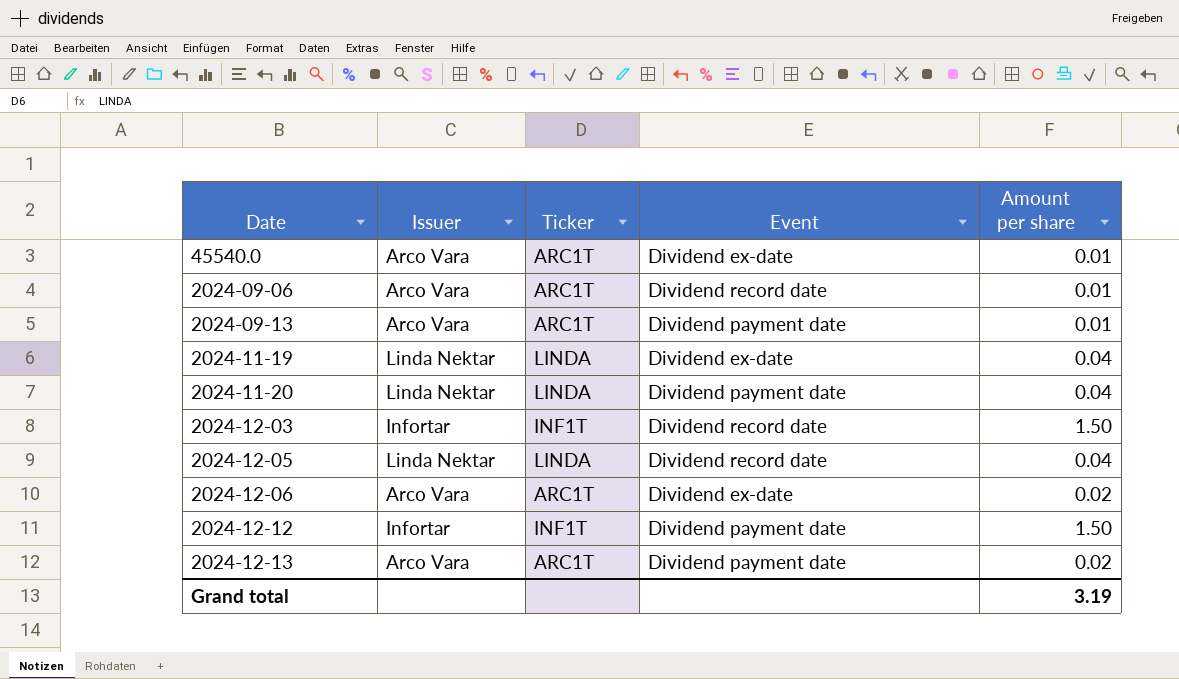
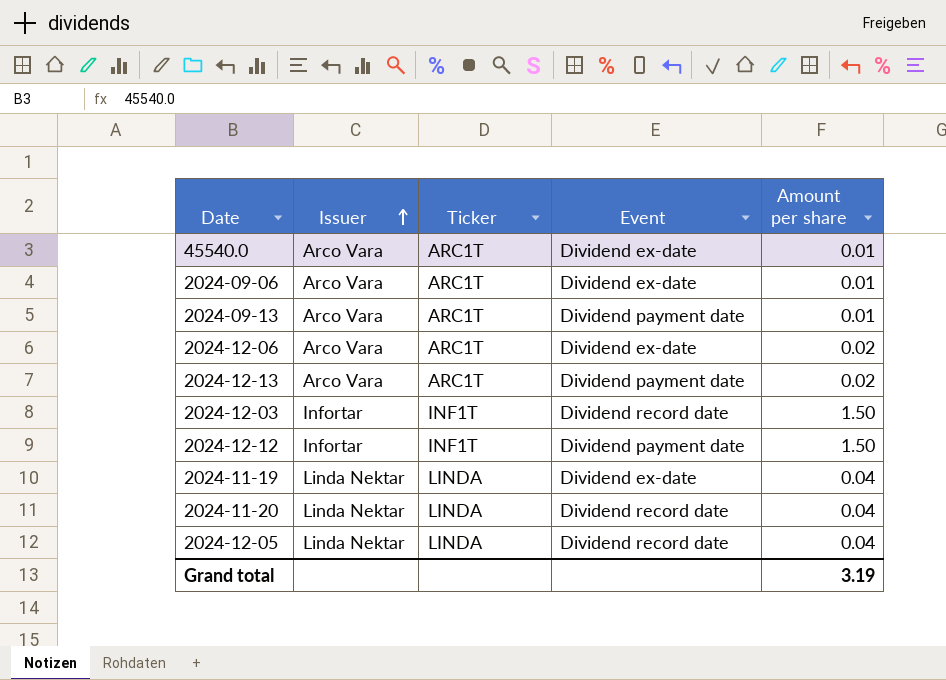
row order: none -> Issuer ascending
2024-09-06 | Event: Dividend record date -> Dividend ex-date
2024-11-20 | Event: Dividend payment date -> Dividend record date

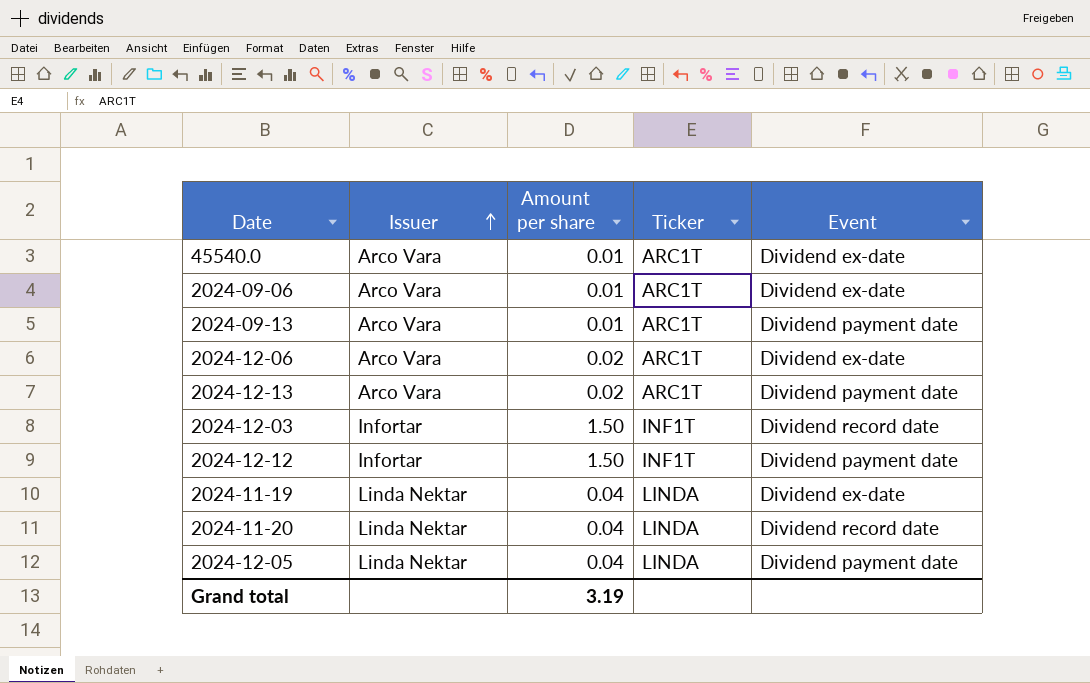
column Amount per share | position: 5 -> 3
2024-12-05 | Event: Dividend record date -> Dividend payment date

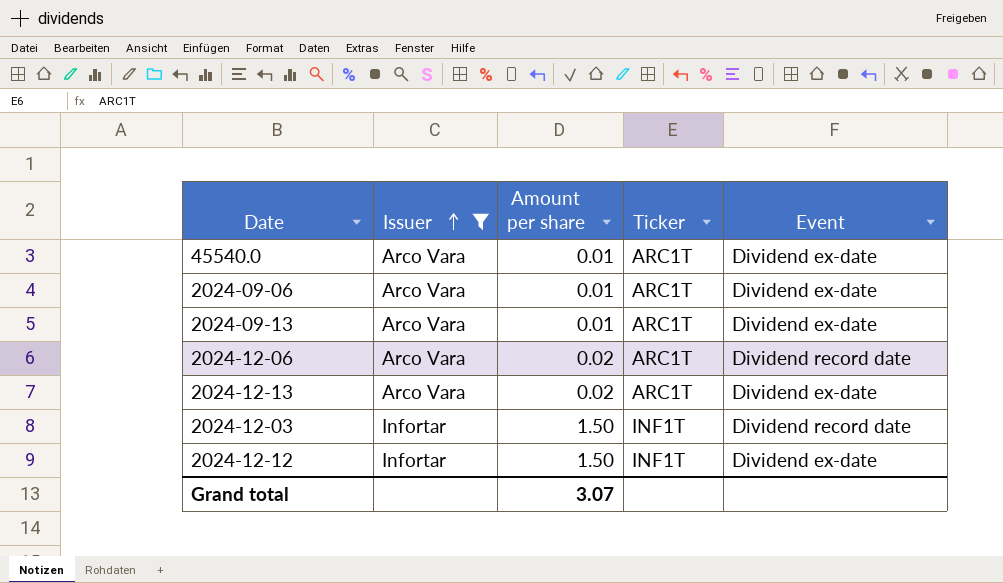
filter: none -> Issuer != Linda Nektar
2024-09-13 | Event: Dividend payment date -> Dividend ex-date
2024-12-06 | Event: Dividend ex-date -> Dividend record date
2024-12-13 | Event: Dividend payment date -> Dividend ex-date
2024-12-12 | Event: Dividend payment date -> Dividend ex-date
Grand total | Amount per share: 3.19 -> 3.07

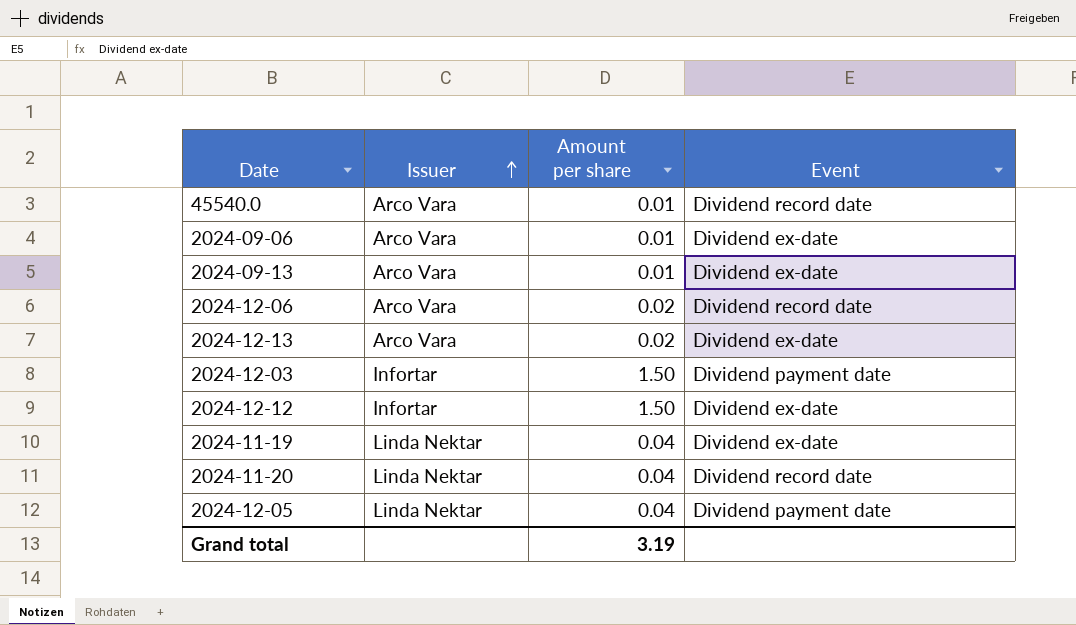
filter: Issuer != Linda Nektar -> none
column Ticker | position: 4 -> none
45540.0 | Event: Dividend ex-date -> Dividend record date
2024-12-03 | Event: Dividend record date -> Dividend payment date
Grand total | Amount per share: 3.07 -> 3.19

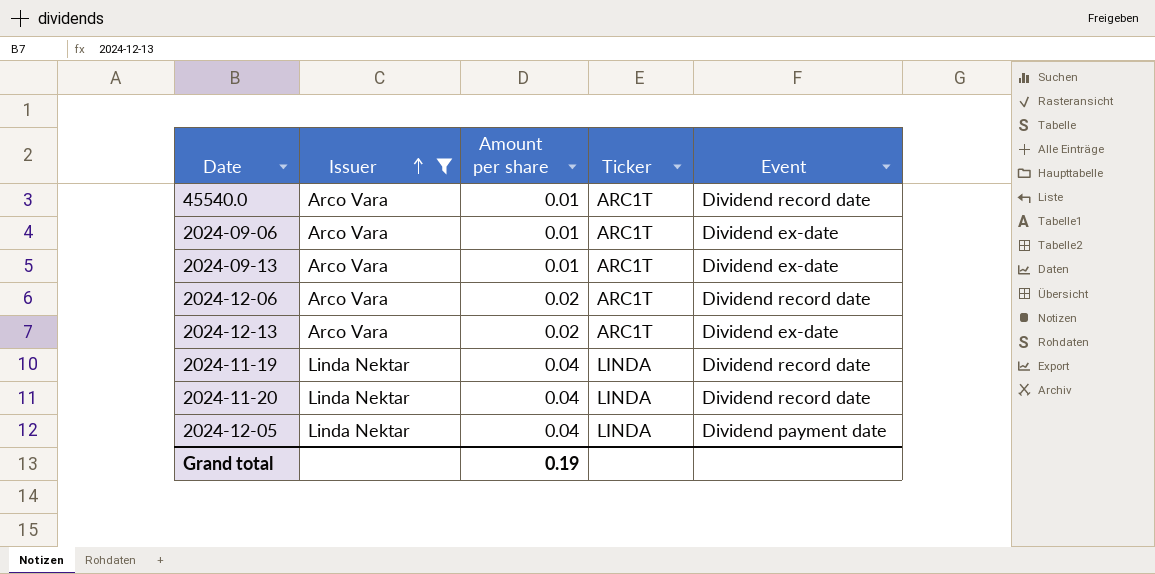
filter: none -> Issuer != Infortar
column Ticker | position: none -> 4
2024-11-19 | Event: Dividend ex-date -> Dividend record date
Grand total | Amount per share: 3.19 -> 0.19

